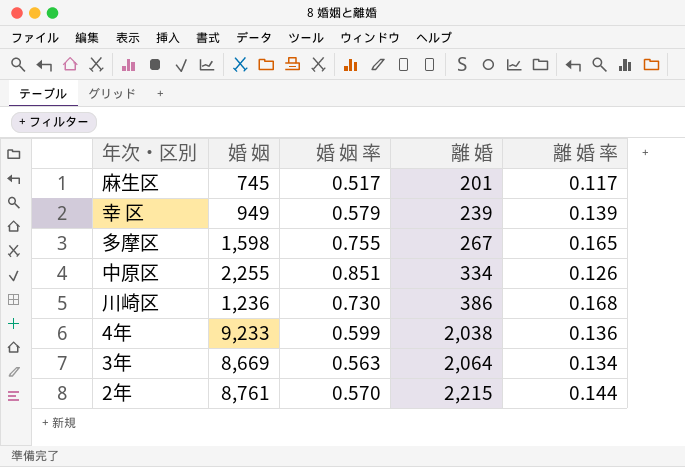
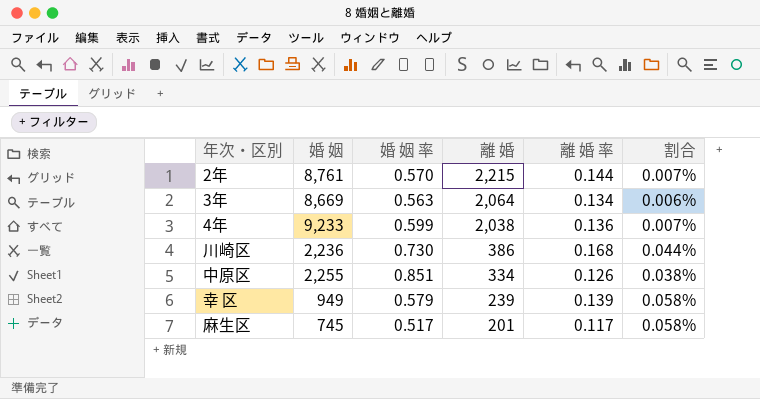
row order: 離 婚 ascending -> 離 婚 descending
column 割合 | formula: none -> [離 婚 率] / [離 婚]
row 多摩区: 1,598 | 0.755 | 267 | 0.165 -> none
川崎区 | 婚 姻: 1,236 -> 2,236

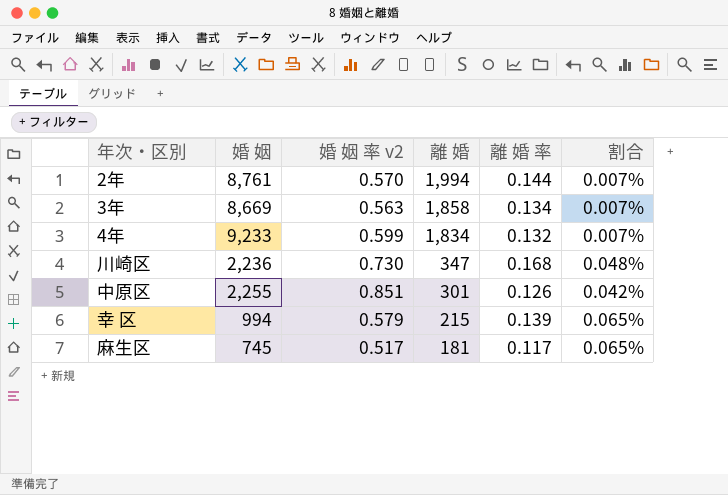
column name: 婚 姻 率 -> 婚 姻 率 v2
2年 | 離 婚: 2,215 -> 1,994
3年 | 離 婚: 2,064 -> 1,858
3年 | 割合: 0.006% -> 0.007%
4年 | 離 婚: 2,038 -> 1,834
4年 | 離 婚 率: 0.136 -> 0.132
川崎区 | 離 婚: 386 -> 347
川崎区 | 割合: 0.044% -> 0.048%
中原区 | 離 婚: 334 -> 301
中原区 | 割合: 0.038% -> 0.042%
幸 区 | 婚 姻: 949 -> 994
幸 区 | 離 婚: 239 -> 215
幸 区 | 割合: 0.058% -> 0.065%
麻生区 | 離 婚: 201 -> 181
麻生区 | 割合: 0.058% -> 0.065%

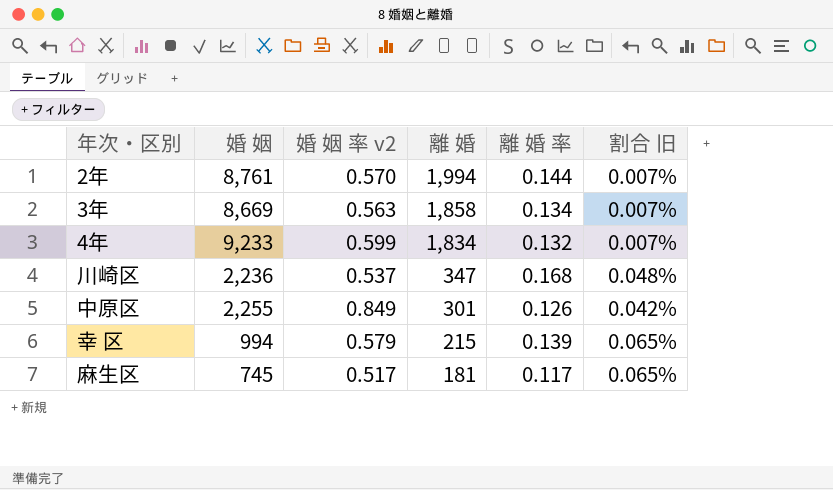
column name: 割合 -> 割合 旧
川崎区 | 婚 姻 率 v2: 0.730 -> 0.537
中原区 | 婚 姻 率 v2: 0.851 -> 0.849

